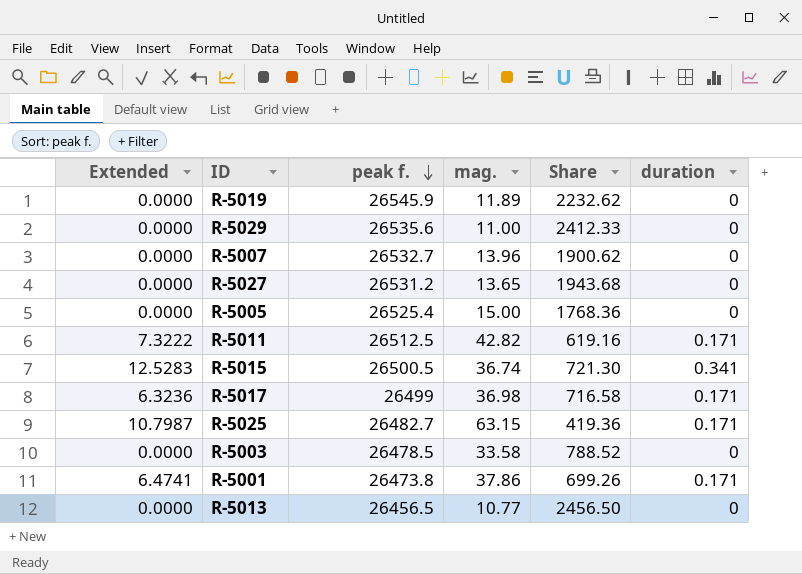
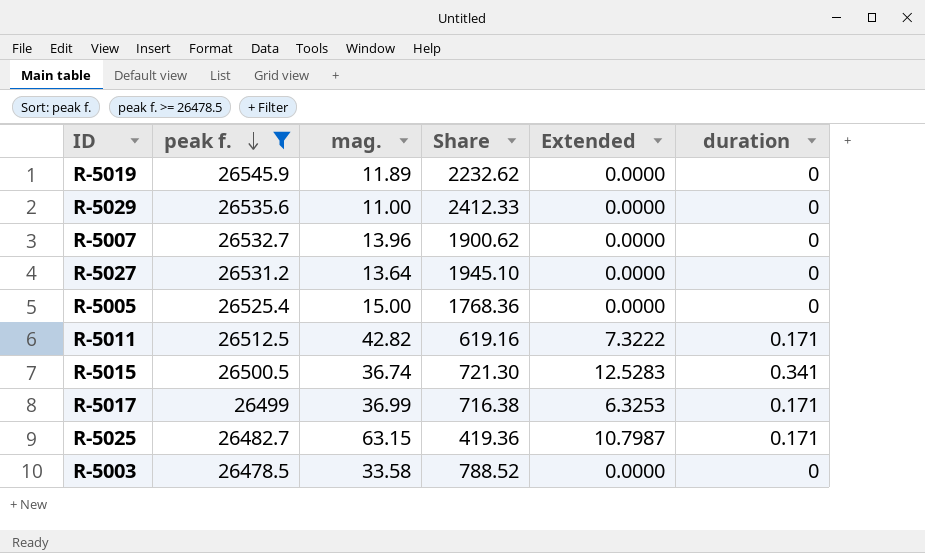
filter: none -> peak f. >= 26478.5
column Extended | position: 1 -> 5
R-5027 | mag.: 13.65 -> 13.64
R-5027 | Share: 1943.68 -> 1945.10
R-5017 | mag.: 36.98 -> 36.99
R-5017 | Share: 716.58 -> 716.38
R-5017 | Extended: 6.3236 -> 6.3253

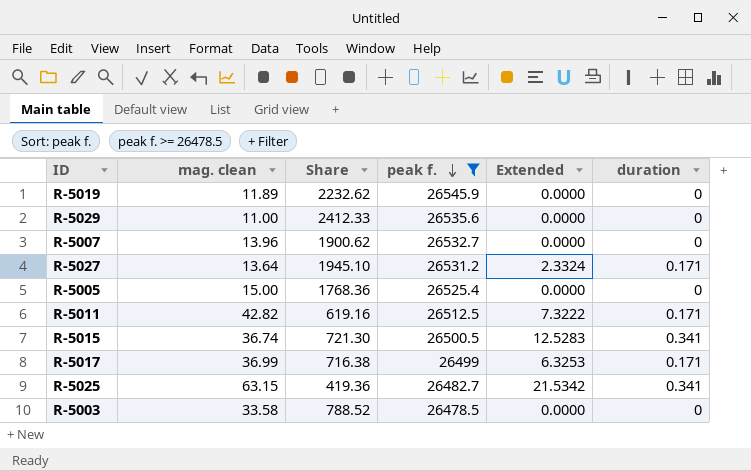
column name: mag. -> mag. clean
column peak f. | position: 2 -> 4
R-5027 | Extended: 0.0000 -> 2.3324
R-5027 | duration: 0 -> 0.171
R-5025 | Extended: 10.7987 -> 21.5342
R-5025 | duration: 0.171 -> 0.341

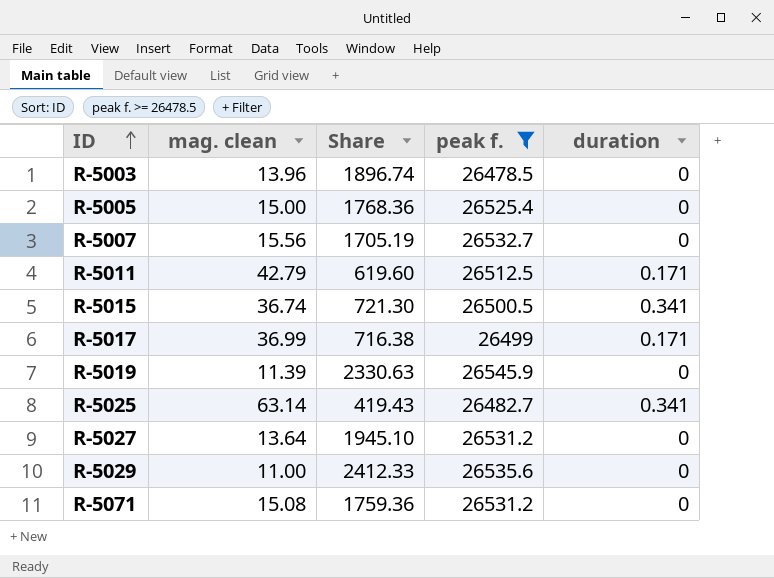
row order: peak f. descending -> ID ascending
column Extended | formula: [mag. clean] * [duration] -> none
R-5003 | mag. clean: 33.58 -> 13.96
R-5003 | Share: 788.52 -> 1896.74
R-5007 | mag. clean: 13.96 -> 15.56
R-5007 | Share: 1900.62 -> 1705.19
R-5011 | mag. clean: 42.82 -> 42.79
R-5011 | Share: 619.16 -> 619.60
R-5019 | mag. clean: 11.89 -> 11.39
R-5019 | Share: 2232.62 -> 2330.63
R-5025 | mag. clean: 63.15 -> 63.14
R-5025 | Share: 419.36 -> 419.43
R-5027 | duration: 0.171 -> 0
row R-5071: none -> 15.08 | 1759.36 | 26531.2 | 0

